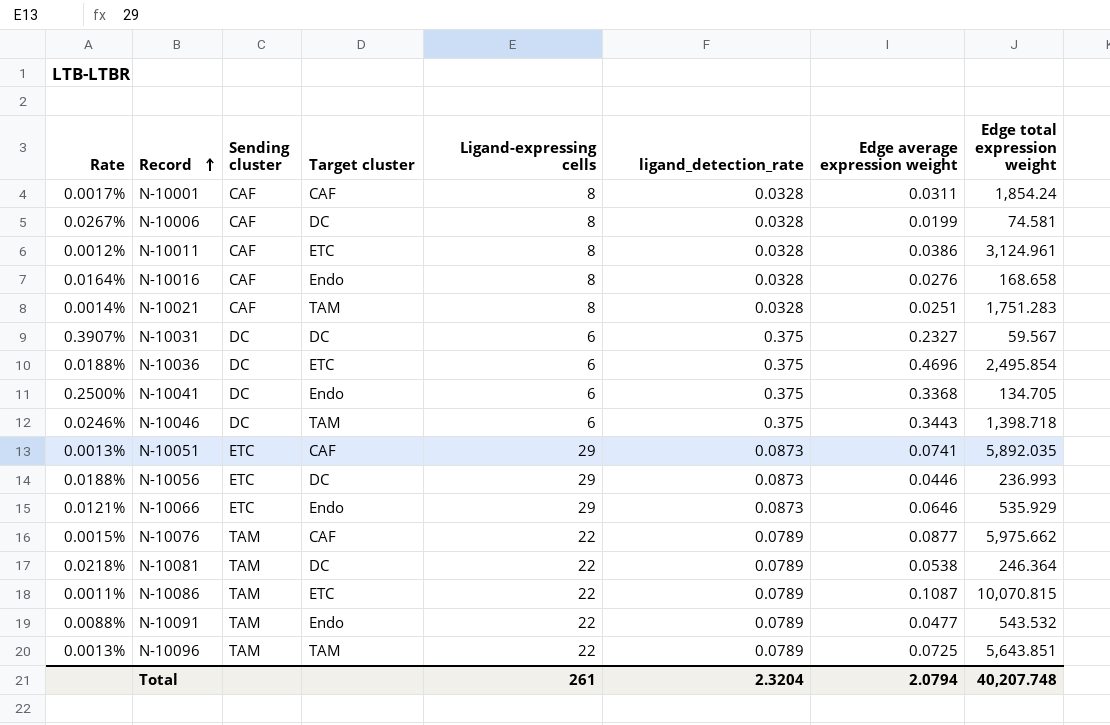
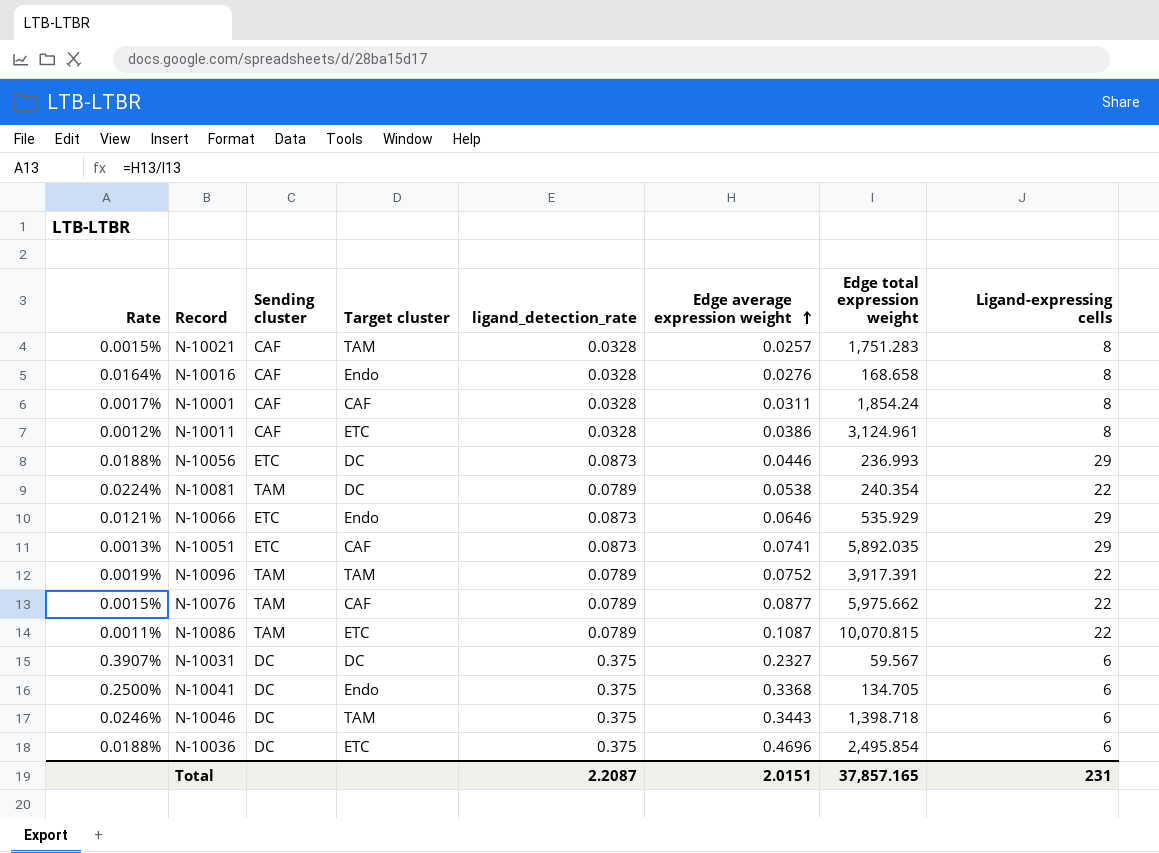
row order: Record ascending -> Edge average expression weight ascending
column Ligand-expressing cells | position: 5 -> 8
row N-10006: 0.0267% | CAF | DC | 8 | 0.0328 | 0.0199 | 74.581 -> none
row N-10091: 0.0088% | TAM | Endo | 22 | 0.0789 | 0.0477 | 543.532 -> none
N-10021 | Rate: 0.0014% -> 0.0015%
N-10021 | Edge average expression weight: 0.0251 -> 0.0257
N-10081 | Rate: 0.0218% -> 0.0224%
N-10081 | Edge total expression weight: 246.364 -> 240.354
N-10096 | Rate: 0.0013% -> 0.0019%
N-10096 | Edge average expression weight: 0.0725 -> 0.0752
N-10096 | Edge total expression weight: 5,643.851 -> 3,917.391
Total | ligand_detection_rate: 2.3204 -> 2.2087
Total | Edge average expression weight: 2.0794 -> 2.0151
Total | Edge total expression weight: 40,207.748 -> 37,857.165
Total | Ligand-expressing cells: 261 -> 231

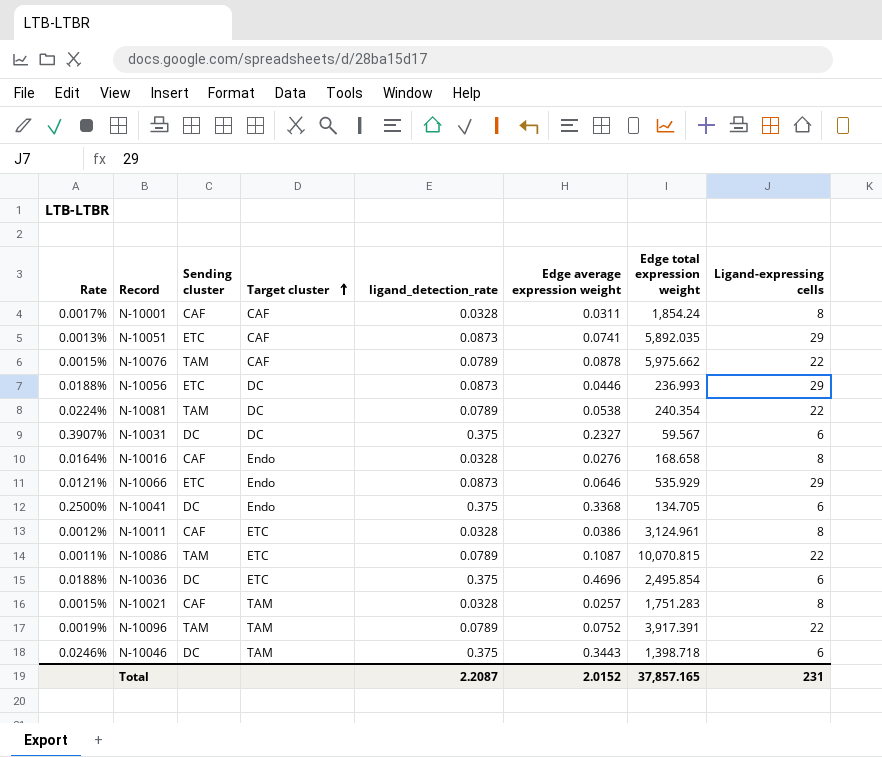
row order: Edge average expression weight ascending -> Target cluster ascending
N-10076 | Edge average expression weight: 0.0877 -> 0.0878
Total | Edge average expression weight: 2.0151 -> 2.0152

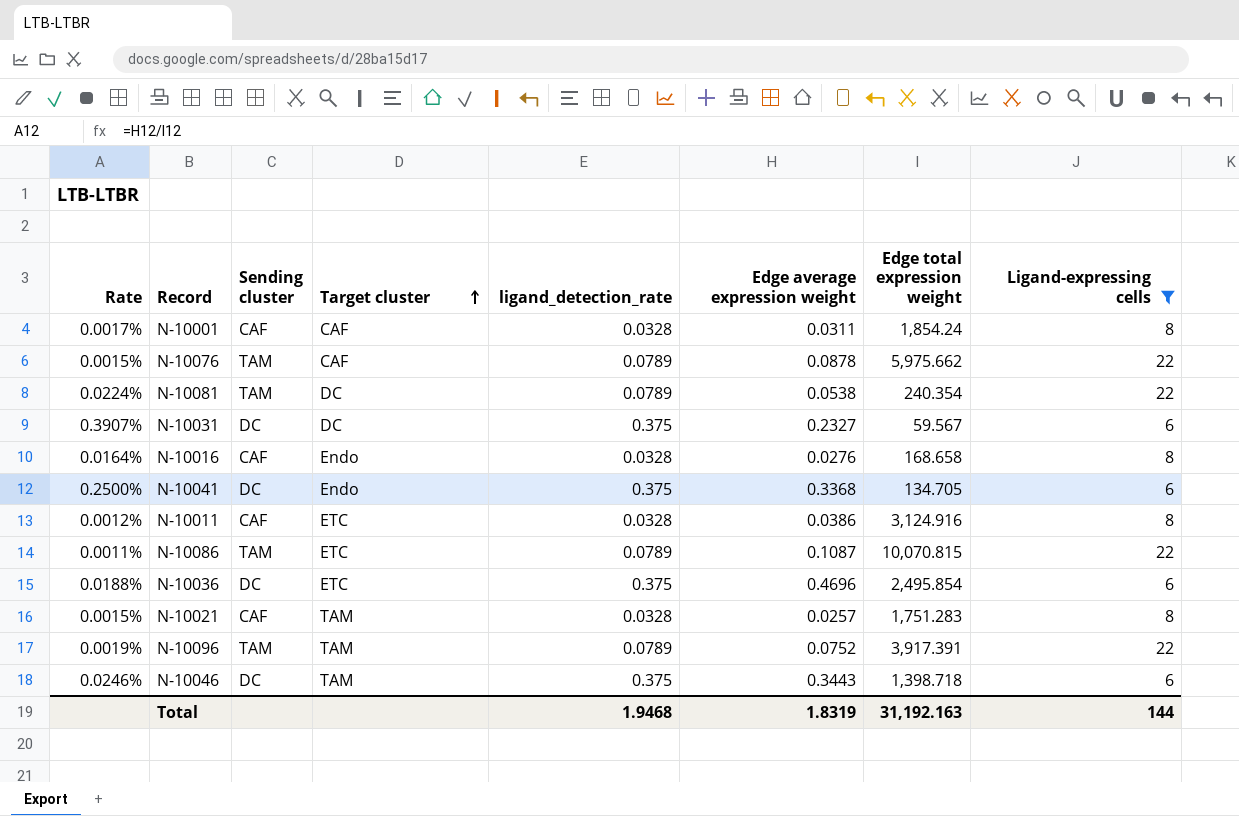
filter: none -> Ligand-expressing cells != 29
N-10011 | Edge total expression weight: 3,124.961 -> 3,124.916
Total | ligand_detection_rate: 2.2087 -> 1.9468
Total | Edge average expression weight: 2.0152 -> 1.8319
Total | Edge total expression weight: 37,857.165 -> 31,192.163
Total | Ligand-expressing cells: 231 -> 144

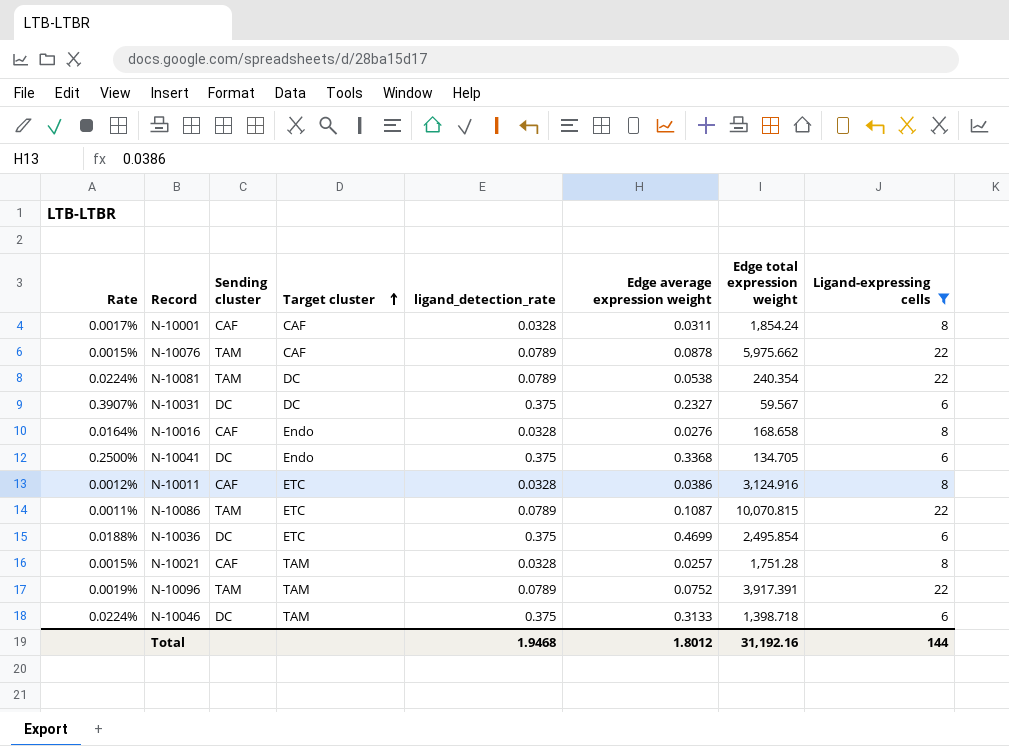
N-10036 | Edge average expression weight: 0.4696 -> 0.4699
N-10021 | Edge total expression weight: 1,751.283 -> 1,751.28
N-10046 | Rate: 0.0246% -> 0.0224%
N-10046 | Edge average expression weight: 0.3443 -> 0.3133
Total | Edge average expression weight: 1.8319 -> 1.8012
Total | Edge total expression weight: 31,192.163 -> 31,192.16

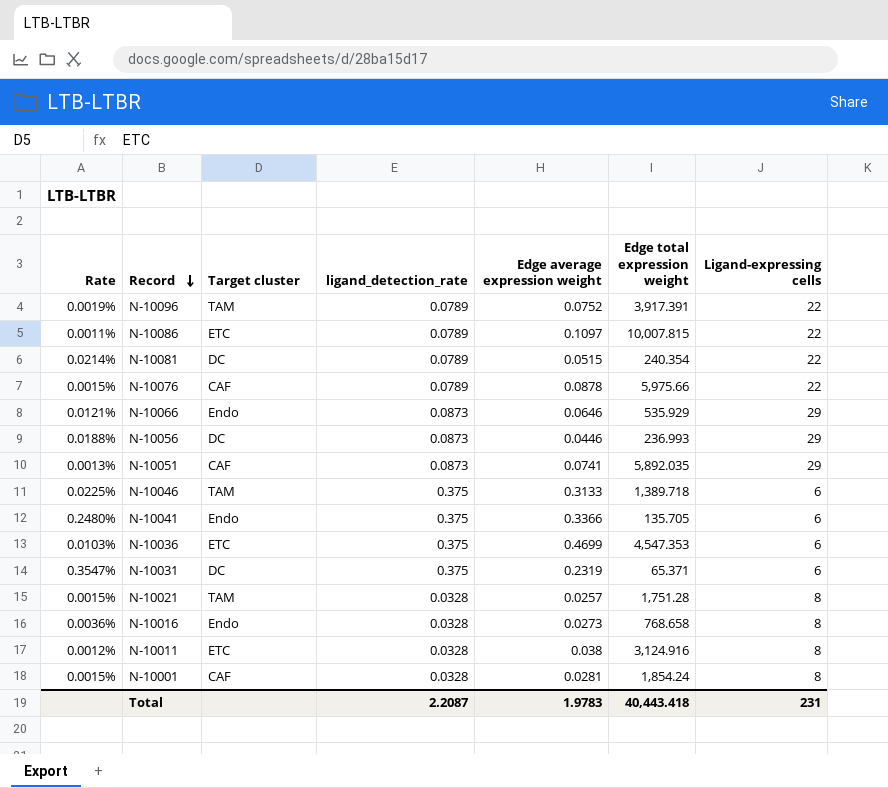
filter: Ligand-expressing cells != 29 -> none
row order: Target cluster ascending -> Record descending
column Sending cluster | position: 3 -> none
N-10086 | Edge average expression weight: 0.1087 -> 0.1097
N-10086 | Edge total expression weight: 10,070.815 -> 10,007.815
N-10081 | Rate: 0.0224% -> 0.0214%
N-10081 | Edge average expression weight: 0.0538 -> 0.0515
N-10076 | Edge total expression weight: 5,975.662 -> 5,975.66
N-10046 | Rate: 0.0224% -> 0.0225%
N-10046 | Edge total expression weight: 1,398.718 -> 1,389.718
N-10041 | Rate: 0.2500% -> 0.2480%
N-10041 | Edge average expression weight: 0.3368 -> 0.3366
N-10041 | Edge total expression weight: 134.705 -> 135.705
N-10036 | Rate: 0.0188% -> 0.0103%
N-10036 | Edge total expression weight: 2,495.854 -> 4,547.353
N-10031 | Rate: 0.3907% -> 0.3547%
N-10031 | Edge average expression weight: 0.2327 -> 0.2319
N-10031 | Edge total expression weight: 59.567 -> 65.371
N-10016 | Rate: 0.0164% -> 0.0036%
N-10016 | Edge average expression weight: 0.0276 -> 0.0273
N-10016 | Edge total expression weight: 168.658 -> 768.658
N-10011 | Edge average expression weight: 0.0386 -> 0.038
N-10001 | Rate: 0.0017% -> 0.0015%
N-10001 | Edge average expression weight: 0.0311 -> 0.0281
Total | ligand_detection_rate: 1.9468 -> 2.2087
Total | Edge average expression weight: 1.8012 -> 1.9783
Total | Edge total expression weight: 31,192.16 -> 40,443.418
Total | Ligand-expressing cells: 144 -> 231

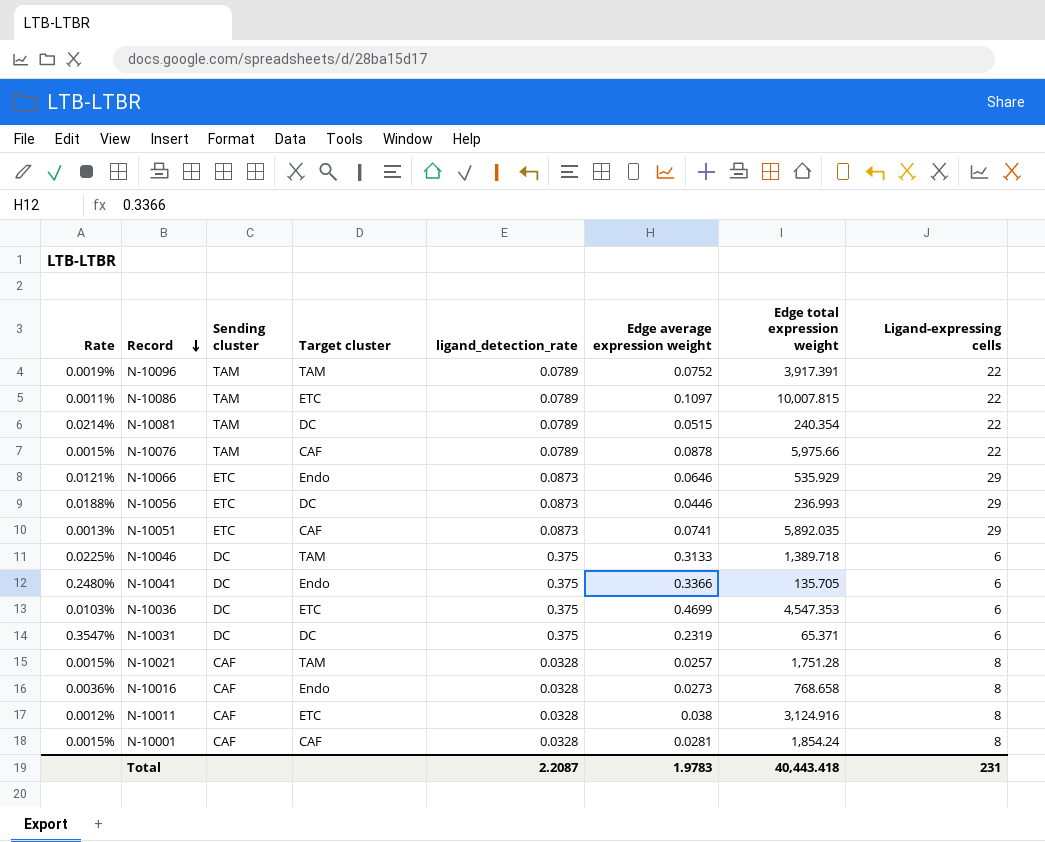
column Sending cluster | position: none -> 3

